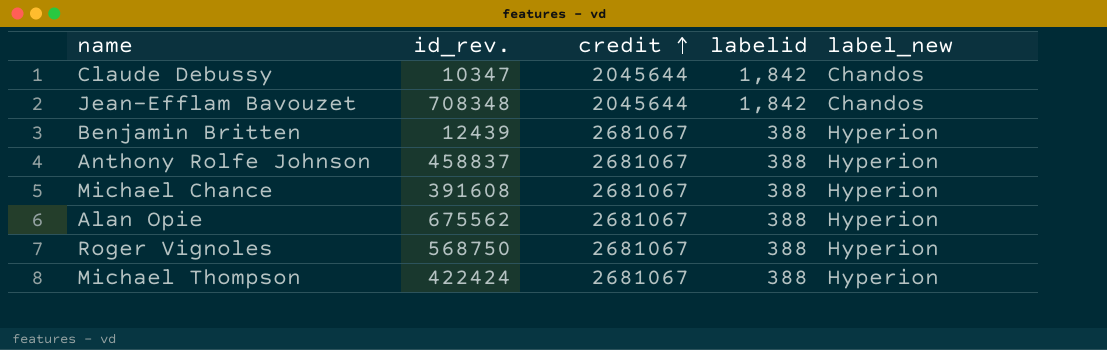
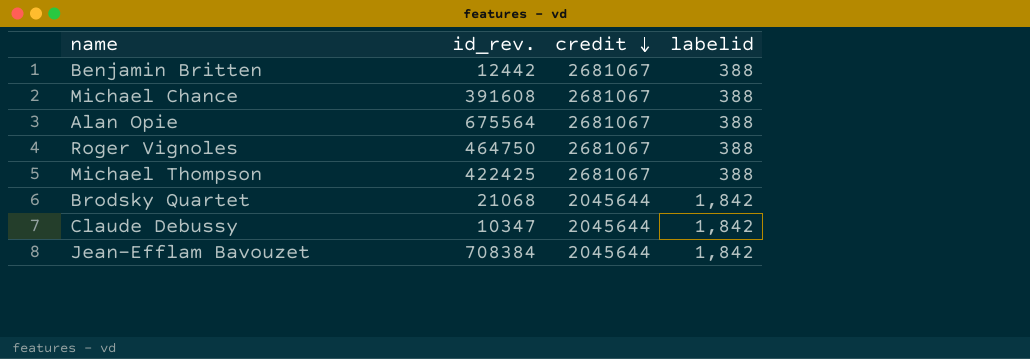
row order: credit ascending -> credit descending
column label_new | position: 5 -> none
row Anthony Rolfe Johnson: 458837 | 2681067 | 388 | Hyperion -> none
Benjamin Britten | id_rev.: 12439 -> 12442
Alan Opie | id_rev.: 675562 -> 675564
Roger Vignoles | id_rev.: 568750 -> 464750
Michael Thompson | id_rev.: 422424 -> 422425
row Brodsky Quartet: none -> 21068 | 2045644 | 1,842
Jean-Efflam Bavouzet | id_rev.: 708348 -> 708384

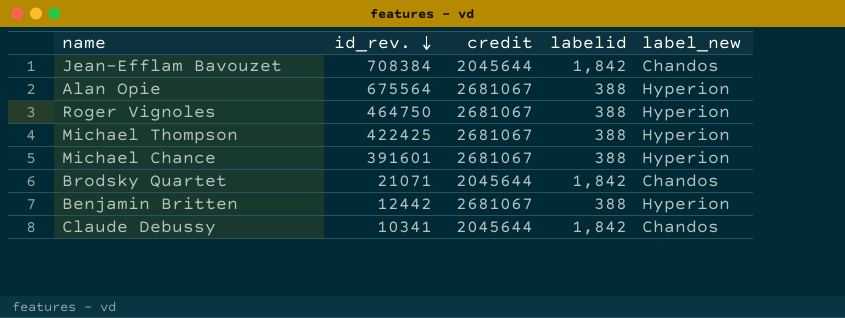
row order: credit descending -> id_rev. descending
column label_new | position: none -> 5
Michael Chance | id_rev.: 391608 -> 391601
Brodsky Quartet | id_rev.: 21068 -> 21071
Claude Debussy | id_rev.: 10347 -> 10341

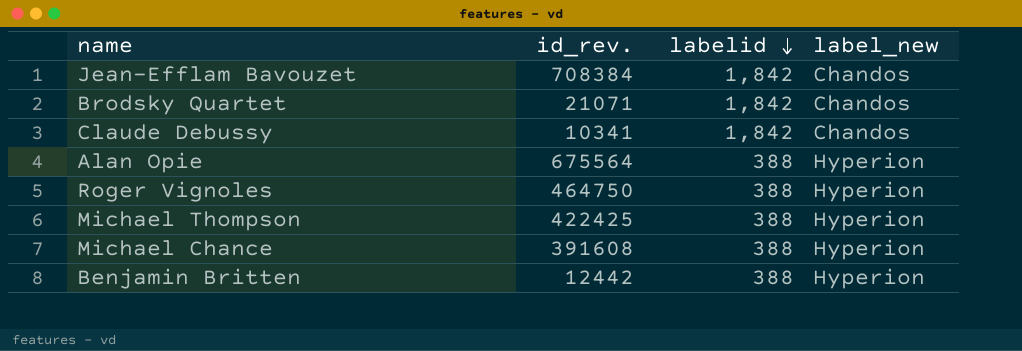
row order: id_rev. descending -> labelid descending
column credit | position: 3 -> none
Michael Chance | id_rev.: 391601 -> 391608

